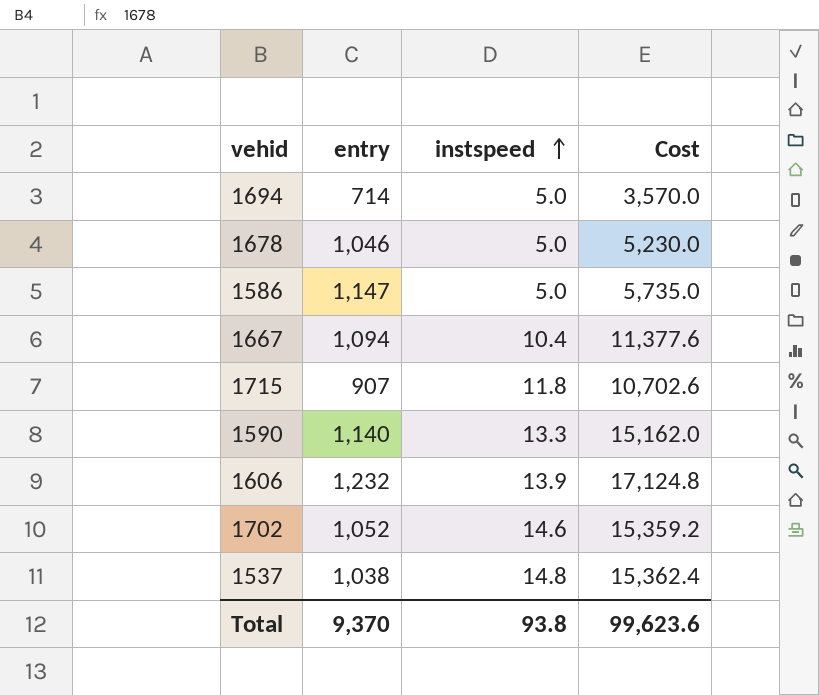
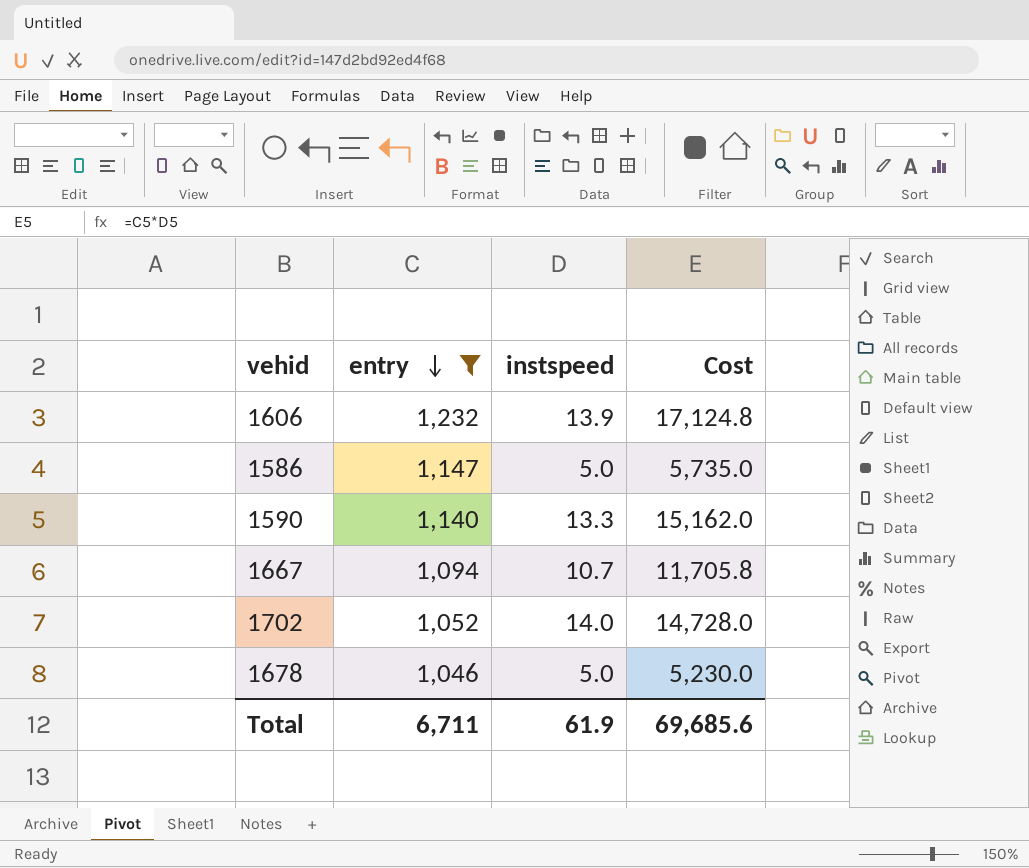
filter: none -> entry >= 1,046
row order: instspeed ascending -> entry descending
1667 | instspeed: 10.4 -> 10.7
1667 | Cost: 11,377.6 -> 11,705.8
1702 | instspeed: 14.6 -> 14.0
1702 | Cost: 15,359.2 -> 14,728.0
Total | entry: 9,370 -> 6,711
Total | instspeed: 93.8 -> 61.9
Total | Cost: 99,623.6 -> 69,685.6

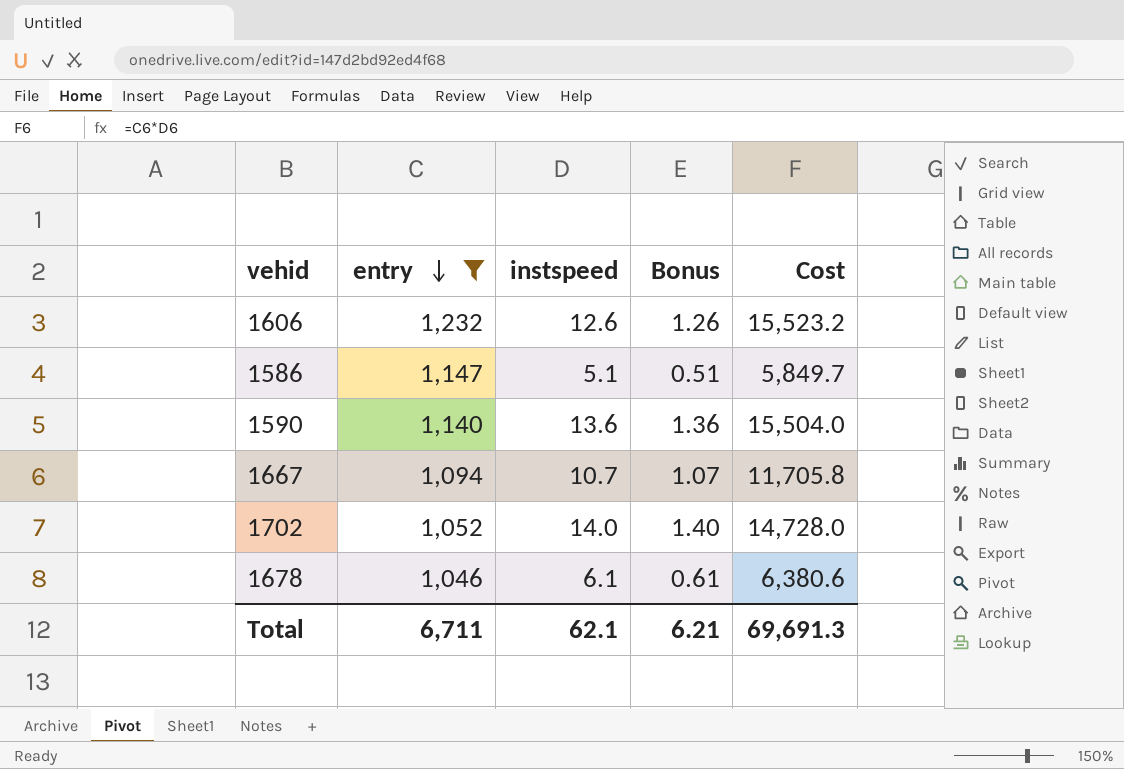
column Bonus | formula: none -> [instspeed] * 0.1
1606 | instspeed: 13.9 -> 12.6
1606 | Cost: 17,124.8 -> 15,523.2
1586 | instspeed: 5.0 -> 5.1
1586 | Cost: 5,735.0 -> 5,849.7
1590 | instspeed: 13.3 -> 13.6
1590 | Cost: 15,162.0 -> 15,504.0
1678 | instspeed: 5.0 -> 6.1
1678 | Cost: 5,230.0 -> 6,380.6
Total | instspeed: 61.9 -> 62.1
Total | Cost: 69,685.6 -> 69,691.3

